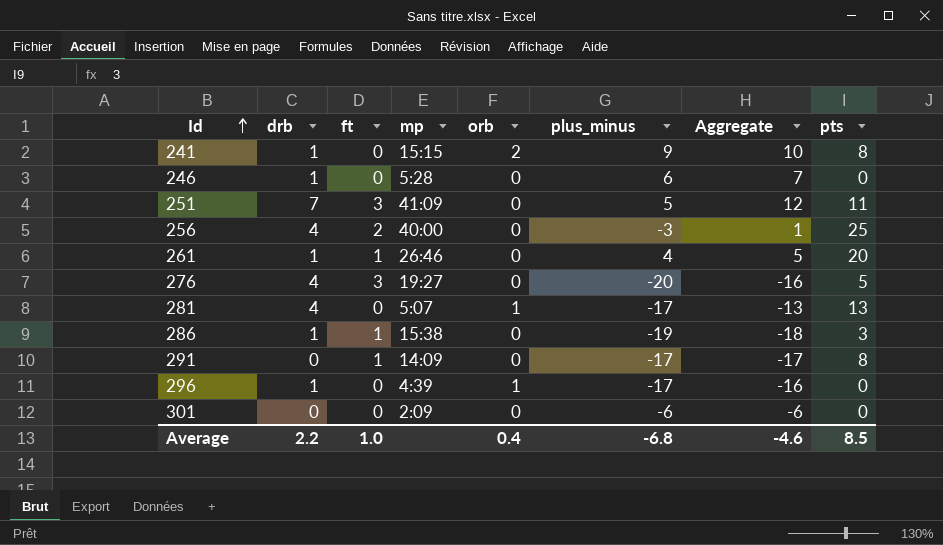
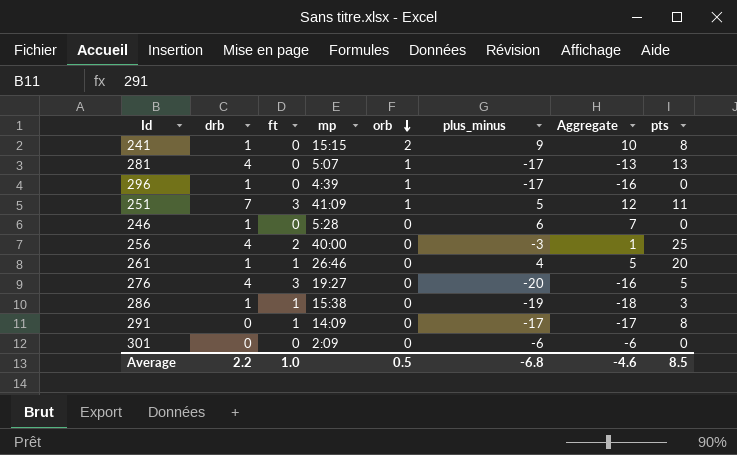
row order: Id ascending -> orb descending
251 | orb: 0 -> 1
Average | orb: 0.4 -> 0.5

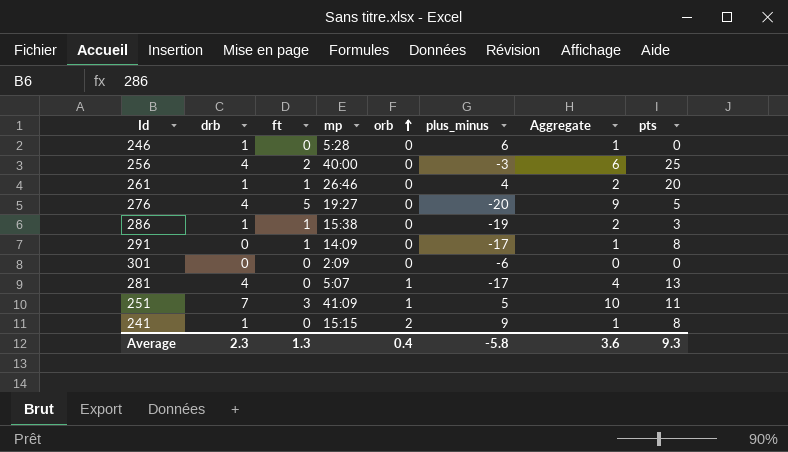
row order: orb descending -> orb ascending
column Aggregate | formula: [drb] + [plus_minus] -> [drb] + [ft]
row 296: 1 | 0 | 4:39 | 1 | -17 | -16 | 0 -> none
276 | ft: 3 -> 5
Average | drb: 2.2 -> 2.3
Average | ft: 1.0 -> 1.3
Average | orb: 0.5 -> 0.4
Average | plus_minus: -6.8 -> -5.8
Average | Aggregate: -4.6 -> 3.6
Average | pts: 8.5 -> 9.3

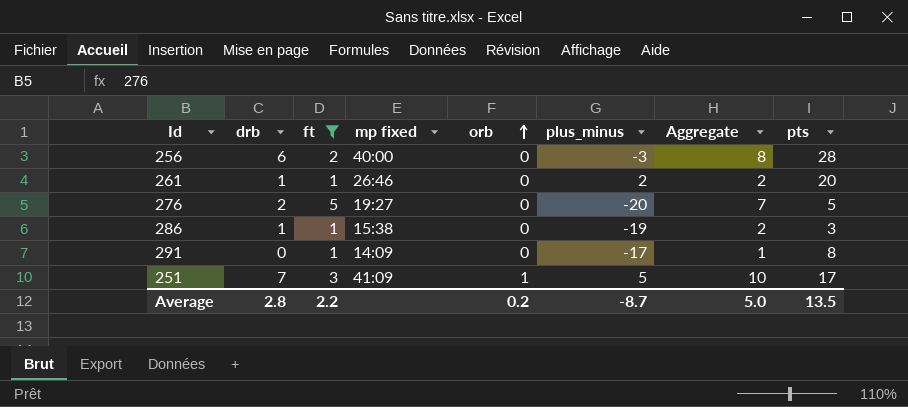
filter: none -> ft != 0
column name: mp -> mp fixed
256 | drb: 4 -> 6
256 | Aggregate: 6 -> 8
256 | pts: 25 -> 28
261 | plus_minus: 4 -> 2
276 | drb: 4 -> 2
276 | Aggregate: 9 -> 7
251 | pts: 11 -> 17
Average | drb: 2.3 -> 2.8
Average | ft: 1.3 -> 2.2
Average | orb: 0.4 -> 0.2
Average | plus_minus: -5.8 -> -8.7
Average | Aggregate: 3.6 -> 5.0
Average | pts: 9.3 -> 13.5

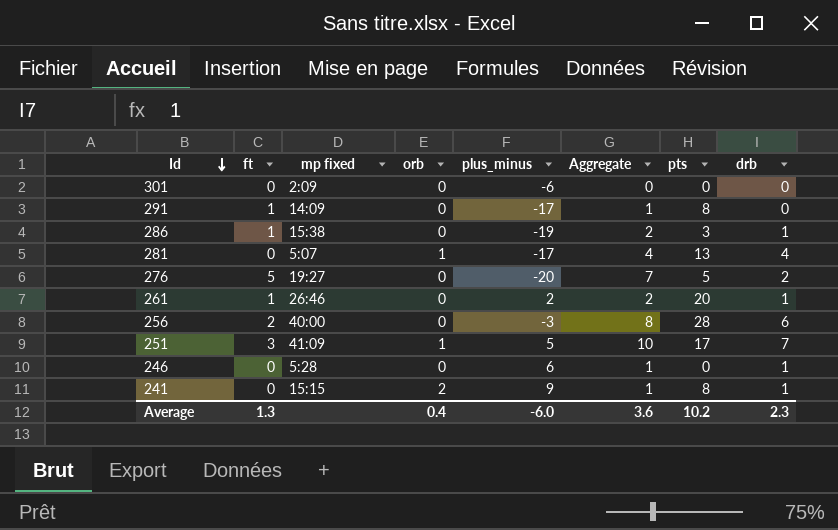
filter: ft != 0 -> none
row order: orb ascending -> Id descending
column drb | position: 2 -> 8
Average | ft: 2.2 -> 1.3
Average | orb: 0.2 -> 0.4
Average | plus_minus: -8.7 -> -6.0
Average | Aggregate: 5.0 -> 3.6
Average | pts: 13.5 -> 10.2
Average | drb: 2.8 -> 2.3

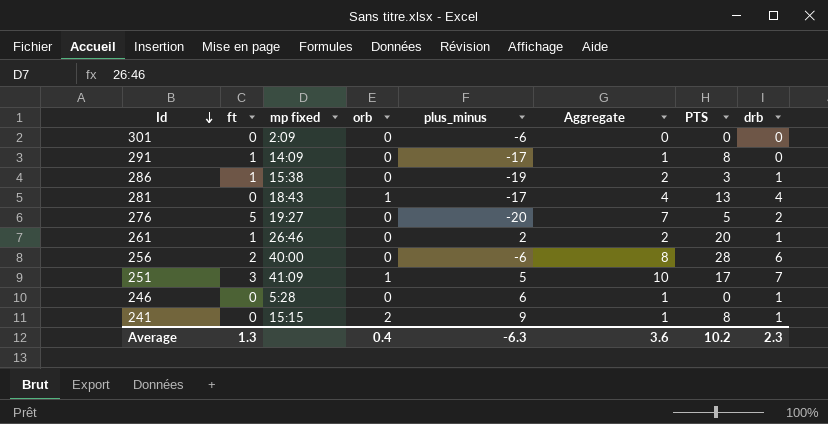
column name: pts -> PTS
281 | mp fixed: 5:07 -> 18:43
256 | plus_minus: -3 -> -6
Average | plus_minus: -6.0 -> -6.3

